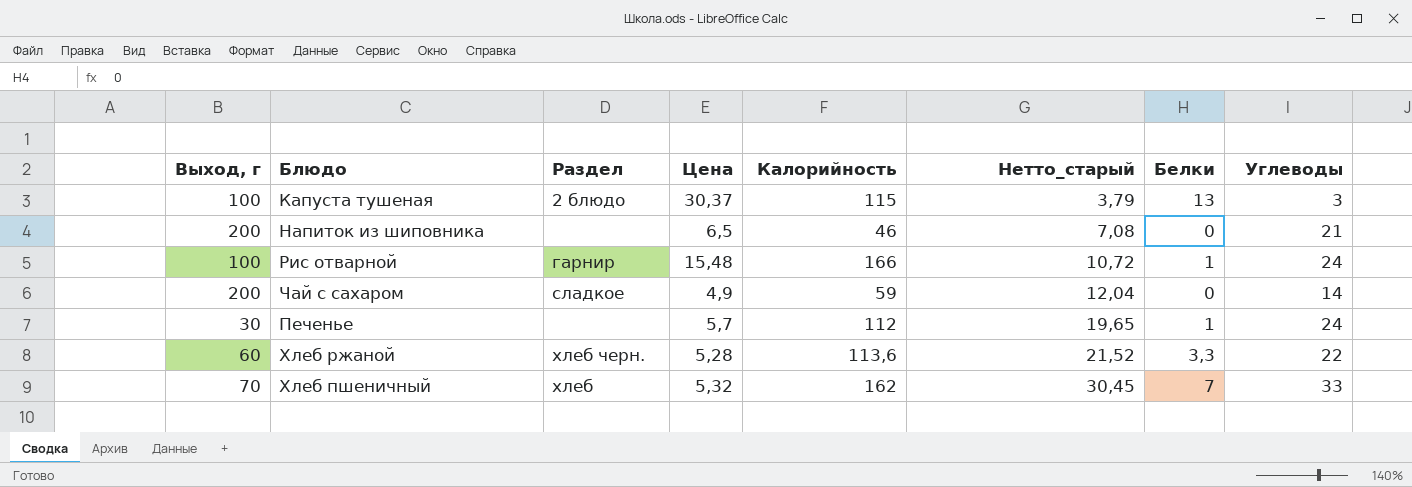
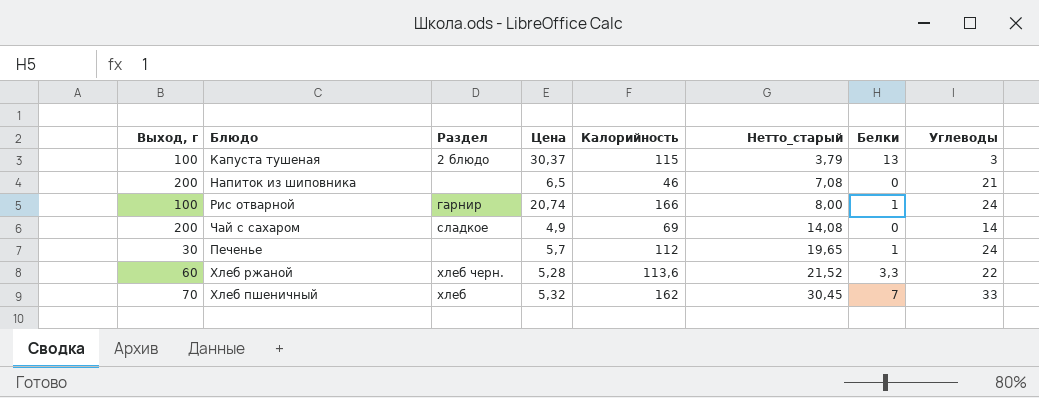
Рис отварной | Цена: 15,48 -> 20,74
Рис отварной | Нетто_старый: 10,72 -> 8,00
Чай с сахаром | Калорийность: 59 -> 69
Чай с сахаром | Нетто_старый: 12,04 -> 14,08

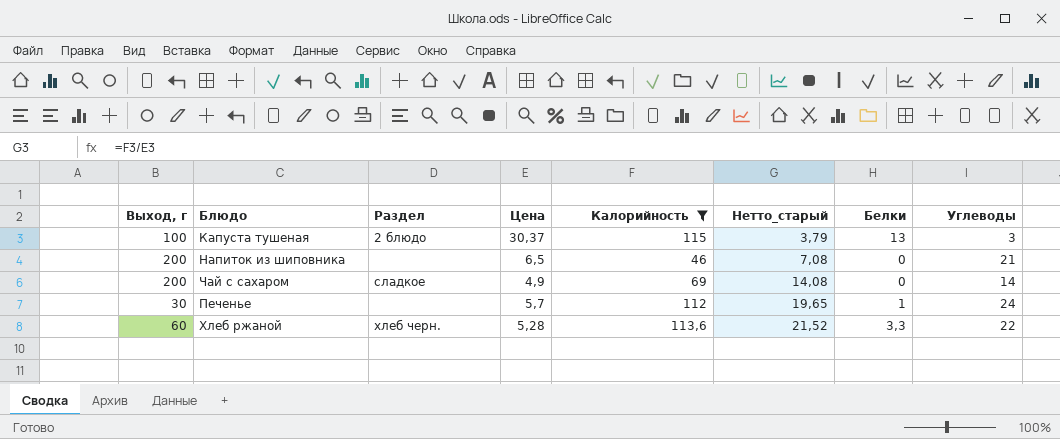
filter: none -> Калорийность <= 115

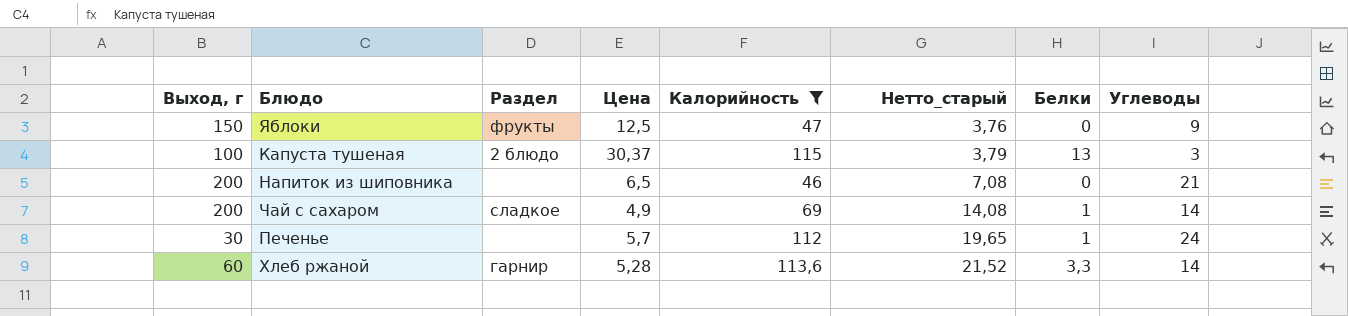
row Яблоки: none -> 150 | фрукты | 12,5 | 47 | 3,76 | 0 | 9
Чай с сахаром | Белки: 0 -> 1
Хлеб ржаной | Раздел: хлеб черн. -> гарнир
Хлеб ржаной | Углеводы: 22 -> 14

